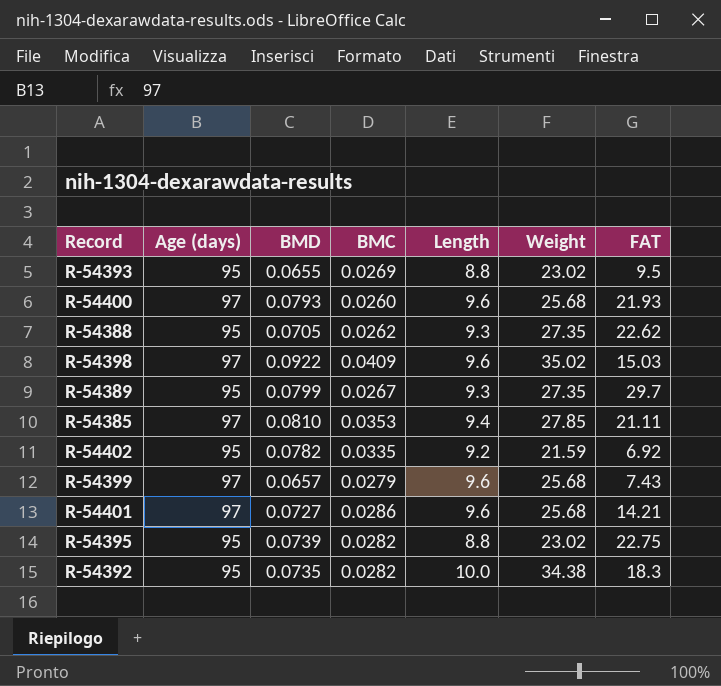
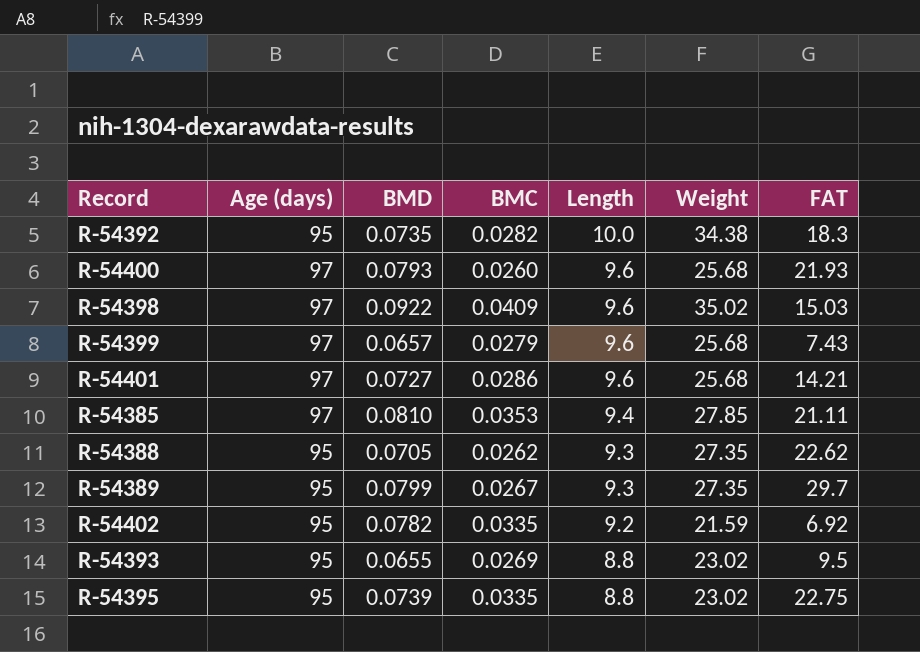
row order: none -> Length descending
R-54395 | BMC: 0.0282 -> 0.0335

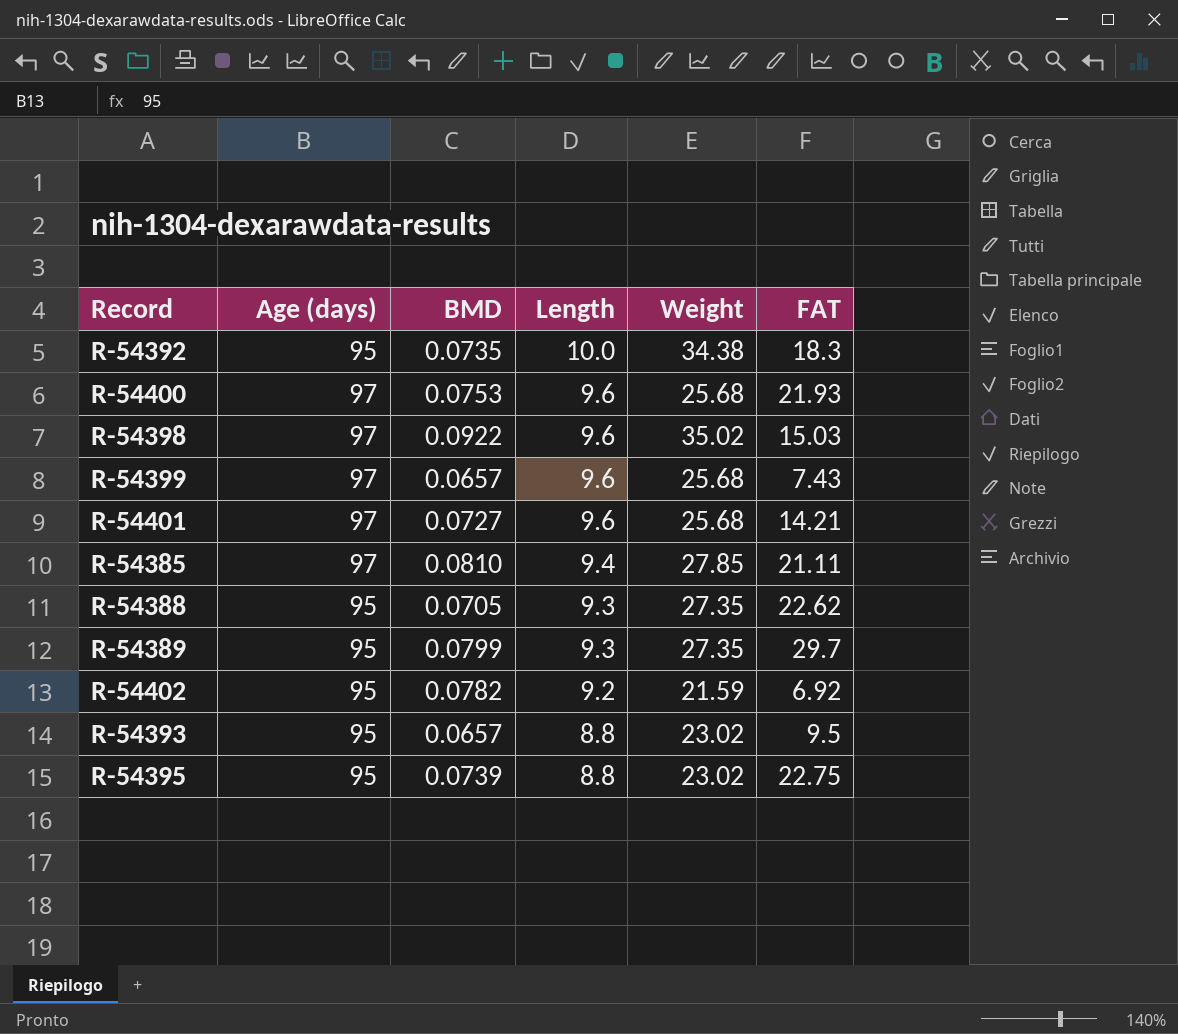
column BMC | position: 4 -> none
R-54400 | BMD: 0.0793 -> 0.0753
R-54393 | BMD: 0.0655 -> 0.0657

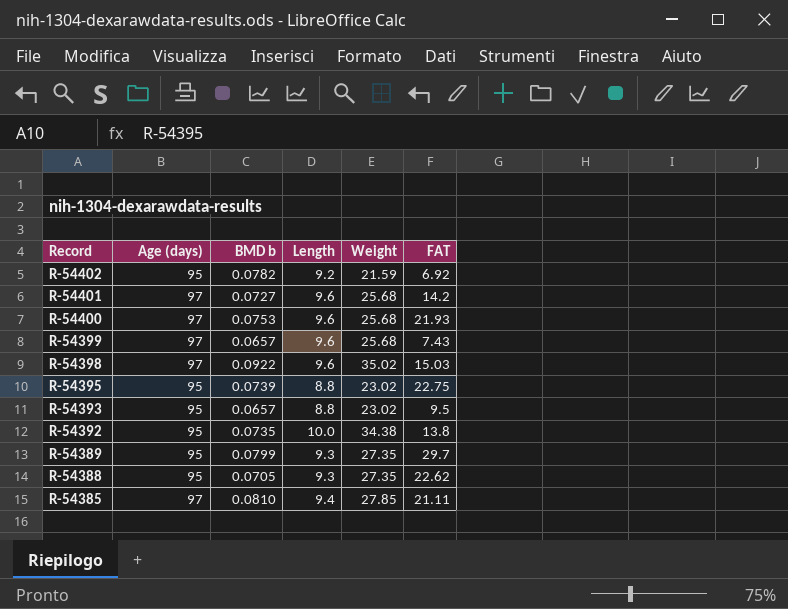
row order: Length descending -> Record descending
column name: BMD -> BMD b
R-54401 | FAT: 14.21 -> 14.2
R-54392 | FAT: 18.3 -> 13.8

